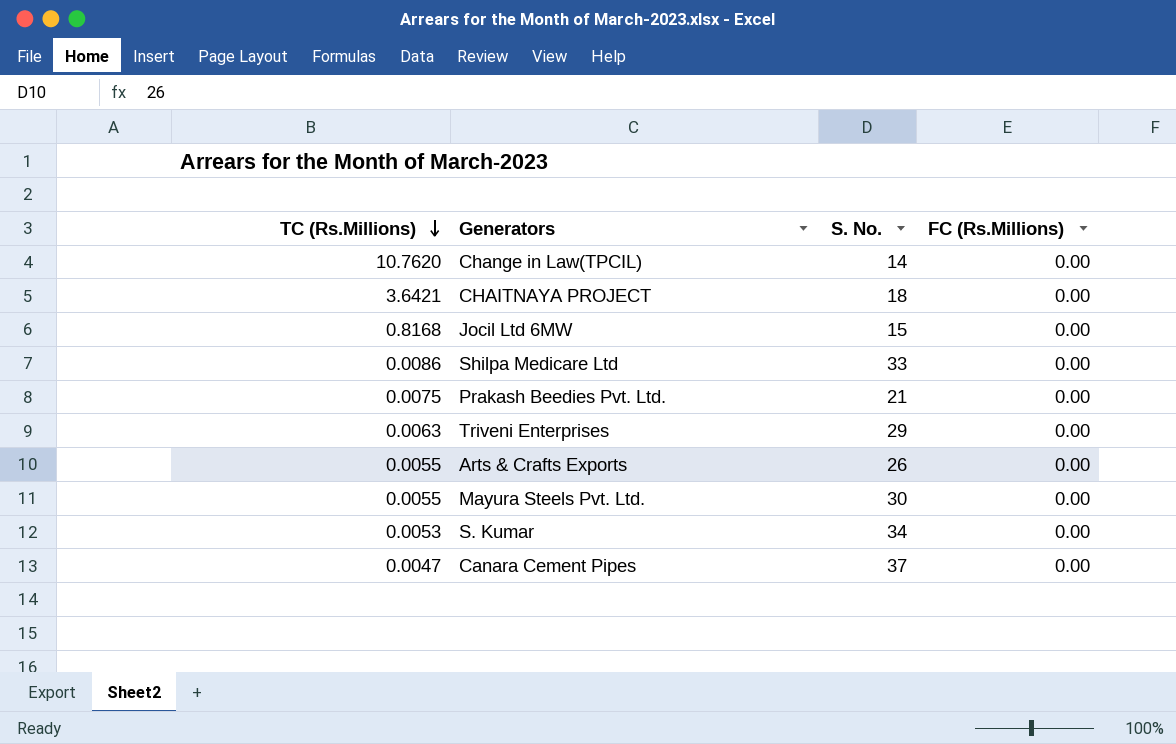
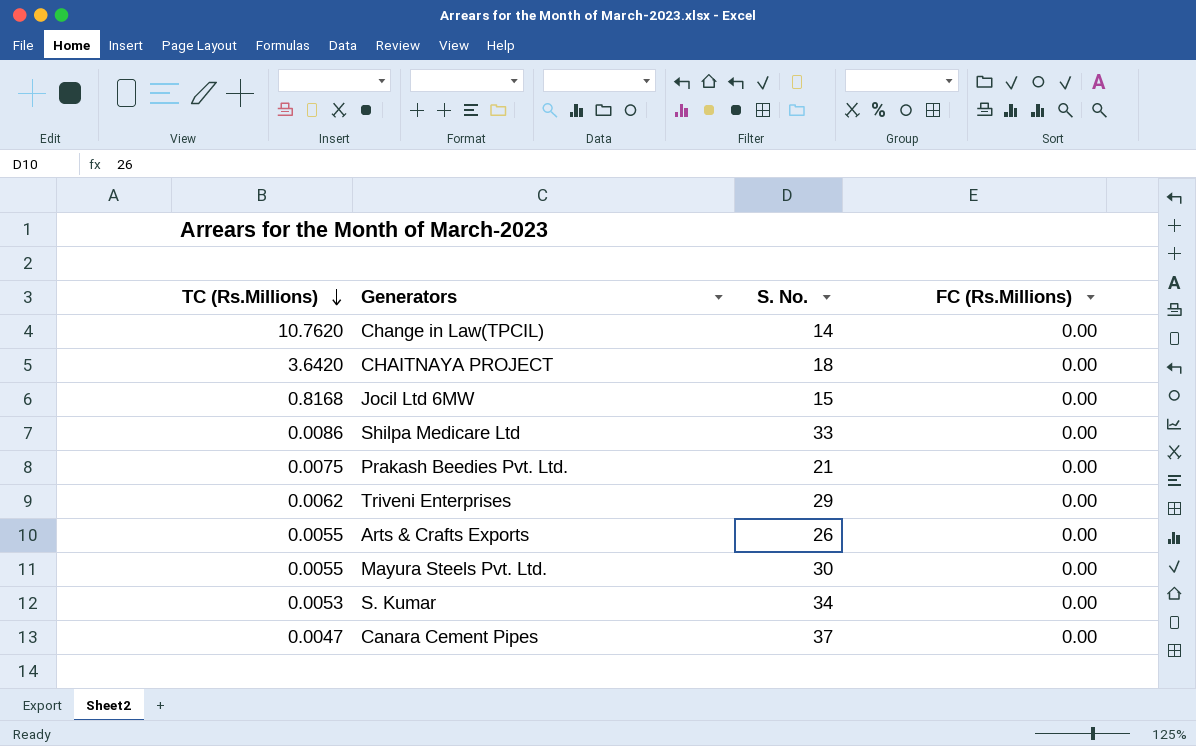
CHAITNAYA PROJECT | TC (Rs.Millions): 3.6421 -> 3.6420
Triveni Enterprises | TC (Rs.Millions): 0.0063 -> 0.0062

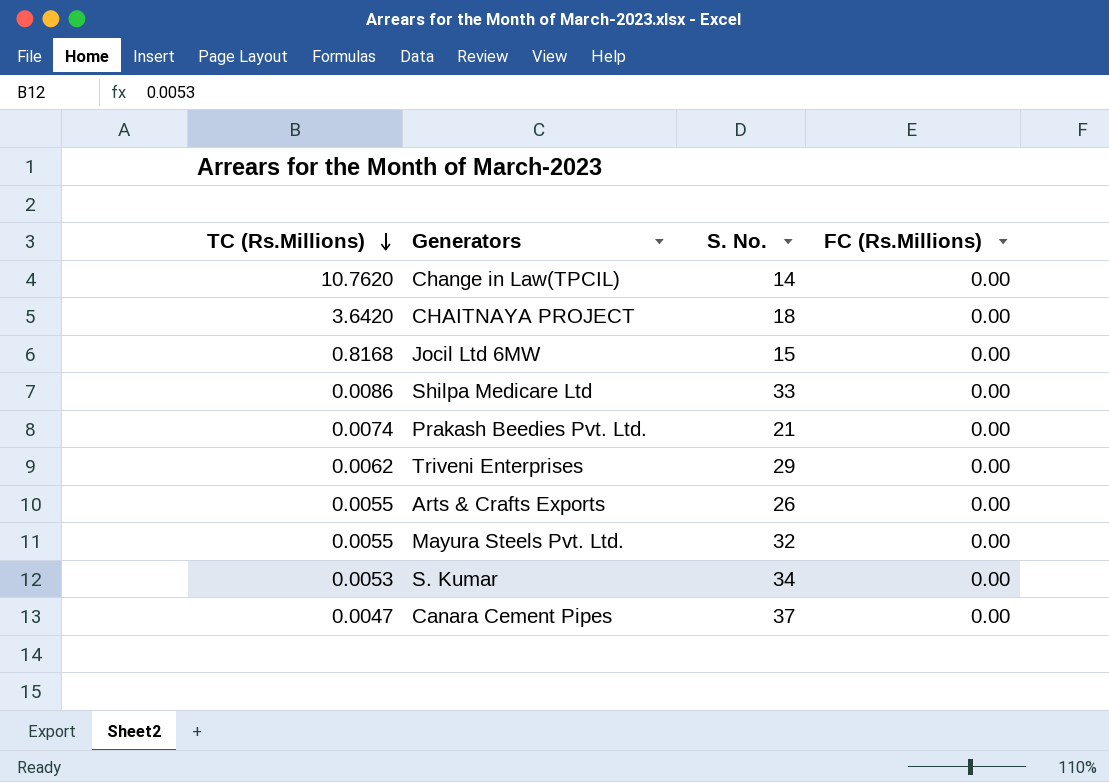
Prakash Beedies Pvt. Ltd. | TC (Rs.Millions): 0.0075 -> 0.0074
Mayura Steels Pvt. Ltd. | S. No.: 30 -> 32

